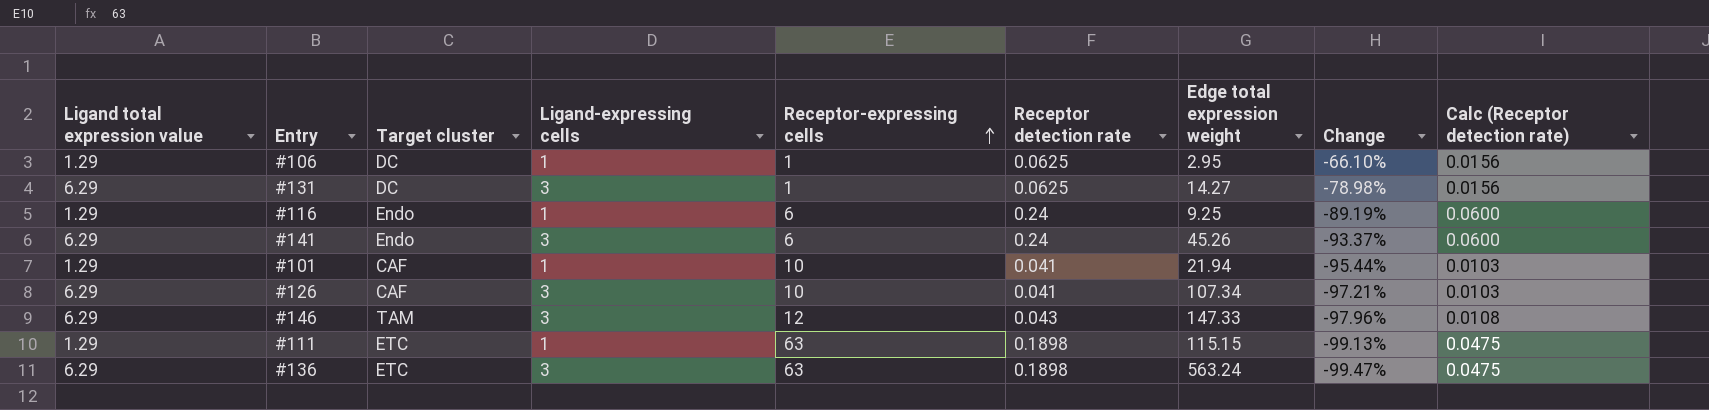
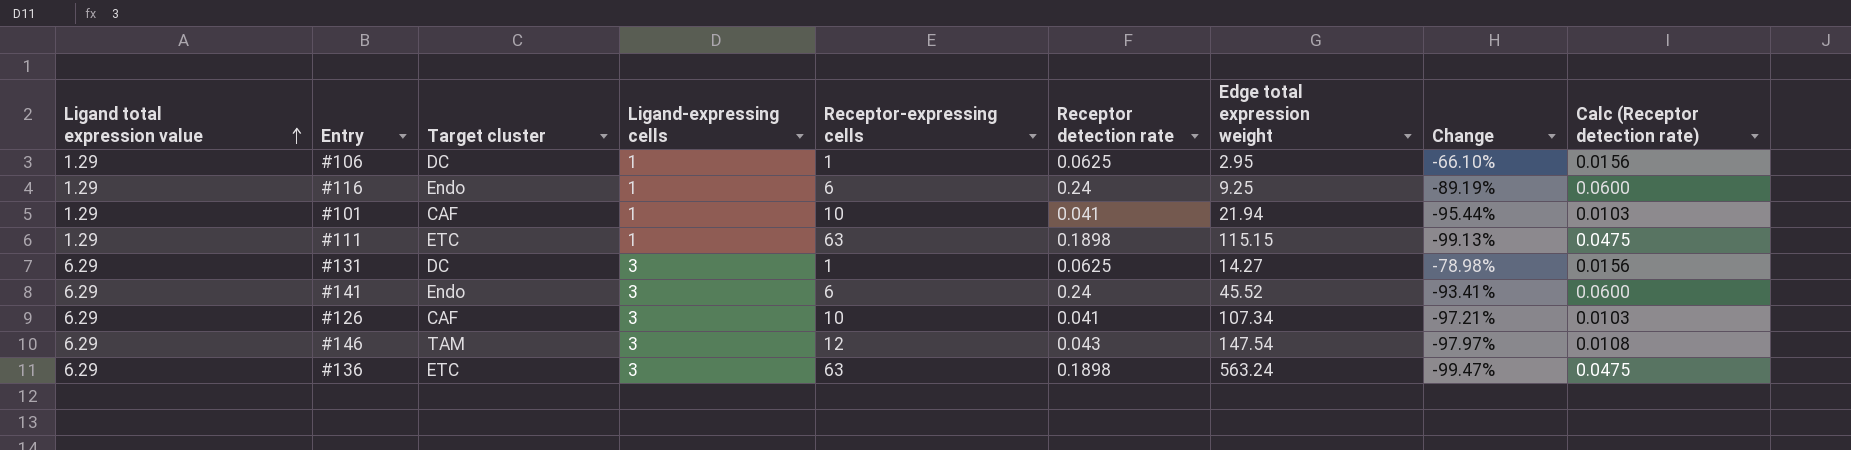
row order: Receptor-expressing cells ascending -> Ligand total expression value ascending
#141 | Edge total expression weight: 45.26 -> 45.52
#141 | Change: -93.37% -> -93.41%
#146 | Edge total expression weight: 147.33 -> 147.54
#146 | Change: -97.96% -> -97.97%

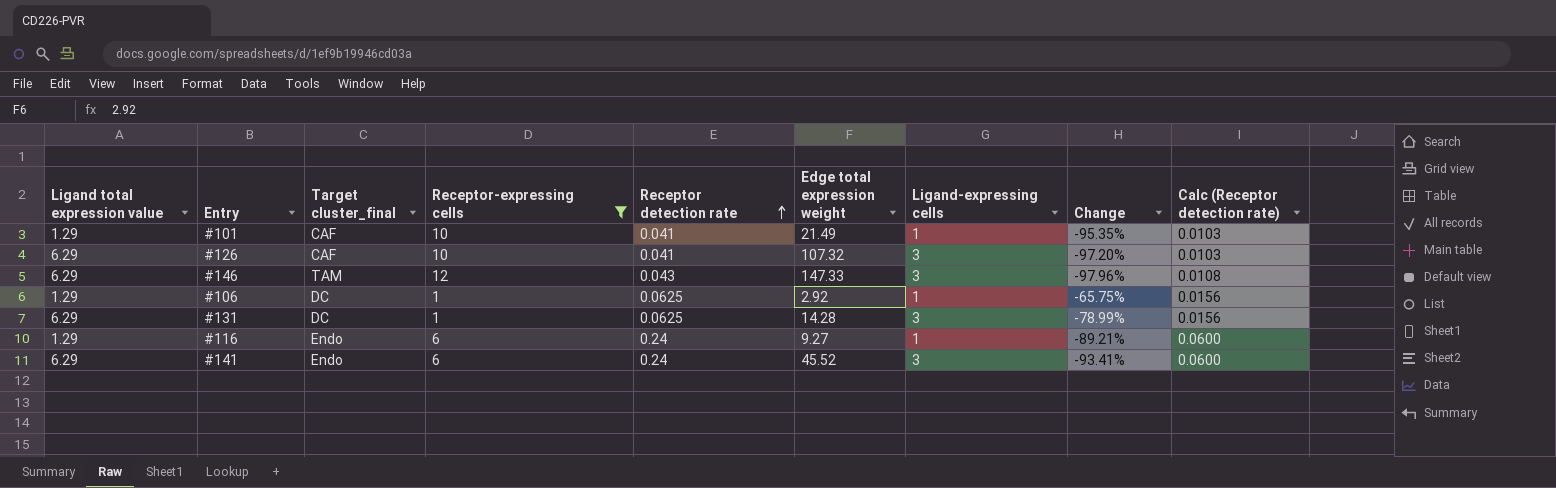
filter: none -> Receptor-expressing cells != 63
row order: Ligand total expression value ascending -> Receptor detection rate ascending
column name: Target cluster -> Target cluster_final
column Ligand-expressing cells | position: 4 -> 7
#101 | Edge total expression weight: 21.94 -> 21.49
#101 | Change: -95.44% -> -95.35%
#126 | Edge total expression weight: 107.34 -> 107.32
#126 | Change: -97.21% -> -97.20%
#146 | Edge total expression weight: 147.54 -> 147.33
#146 | Change: -97.97% -> -97.96%
#106 | Edge total expression weight: 2.95 -> 2.92
#106 | Change: -66.10% -> -65.75%
#131 | Edge total expression weight: 14.27 -> 14.28
#131 | Change: -78.98% -> -78.99%
#116 | Edge total expression weight: 9.25 -> 9.27
#116 | Change: -89.19% -> -89.21%

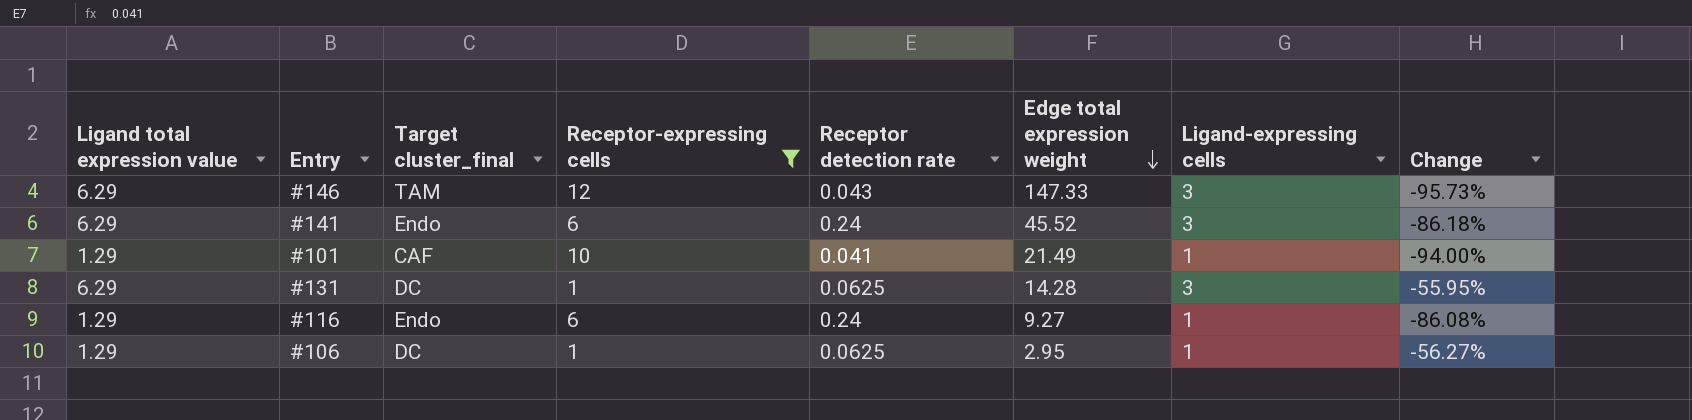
row order: Receptor detection rate ascending -> Edge total expression weight descending
column Calc (Receptor detection rate) | formula: [Receptor detection rate] * 0.25 -> none
column Change | formula: ([Ligand-expressing cells] - [Edge total expression weight]) / [Edge total expression weight] -> ([Ligand total expression value] - [Edge total expression weight]) / [Edge total expression weight]
row #126: 6.29 | CAF | 10 | 0.041 | 107.32 | 3 | -97.20% | 0.0103 -> none
#106 | Edge total expression weight: 2.92 -> 2.95

